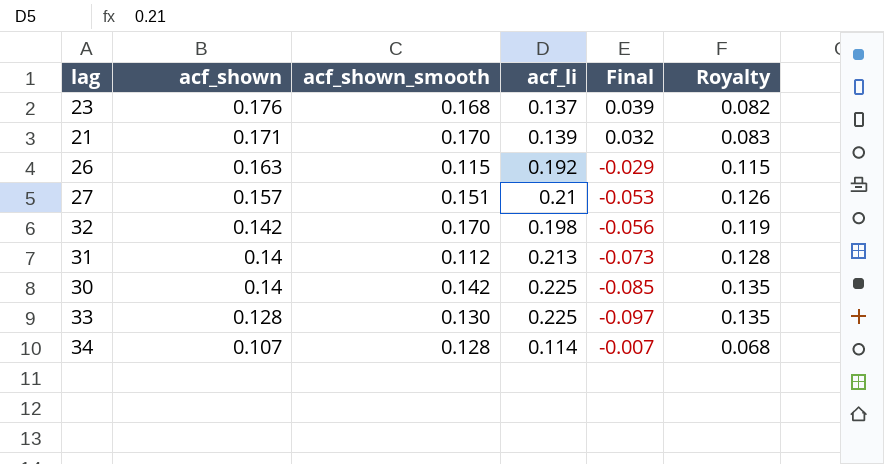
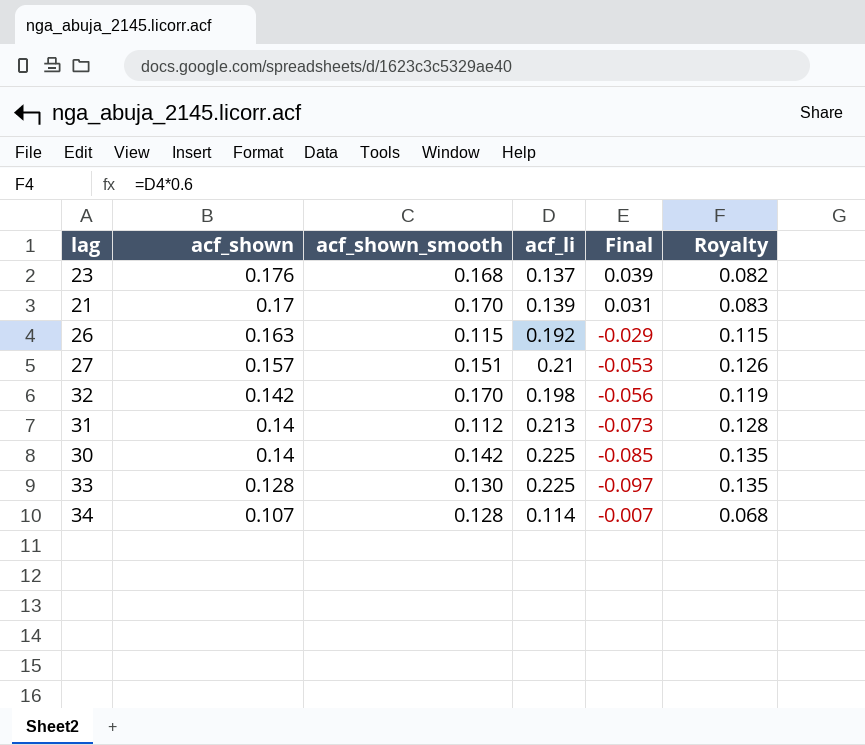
21 | acf_shown: 0.171 -> 0.17
21 | Final: 0.032 -> 0.031

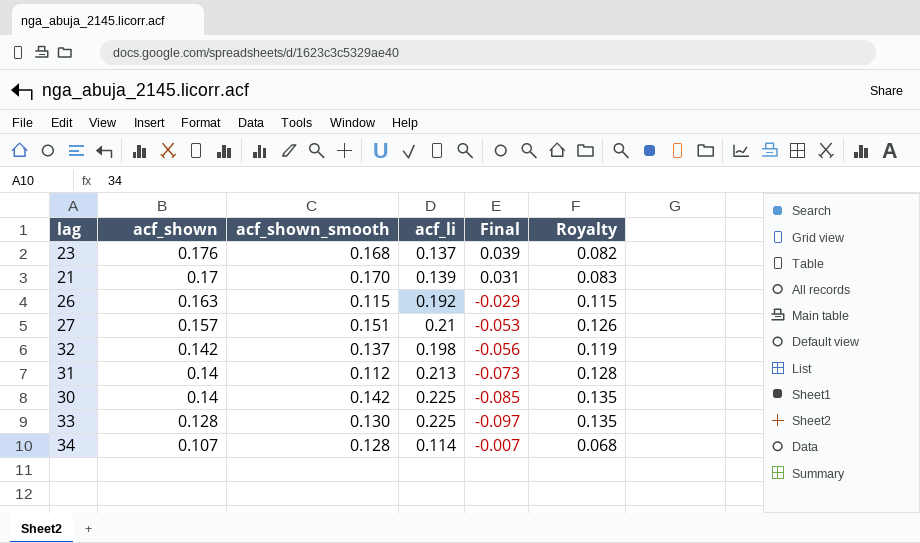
32 | acf_shown_smooth: 0.170 -> 0.137

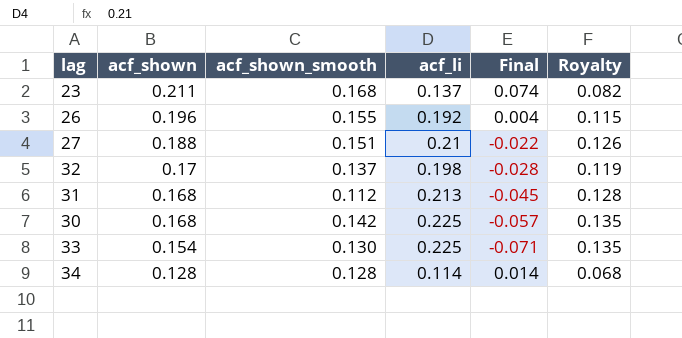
row 21: 0.17 | 0.170 | 0.139 | 0.031 | 0.083 -> none
23 | acf_shown: 0.176 -> 0.211
23 | Final: 0.039 -> 0.074
26 | acf_shown: 0.163 -> 0.196
26 | acf_shown_smooth: 0.115 -> 0.155
26 | Final: -0.029 -> 0.004
27 | acf_shown: 0.157 -> 0.188
27 | Final: -0.053 -> -0.022
32 | acf_shown: 0.142 -> 0.17
32 | Final: -0.056 -> -0.028
31 | acf_shown: 0.14 -> 0.168
31 | Final: -0.073 -> -0.045
30 | acf_shown: 0.14 -> 0.168
30 | Final: -0.085 -> -0.057
33 | acf_shown: 0.128 -> 0.154
33 | Final: -0.097 -> -0.071
34 | acf_shown: 0.107 -> 0.128
34 | Final: -0.007 -> 0.014

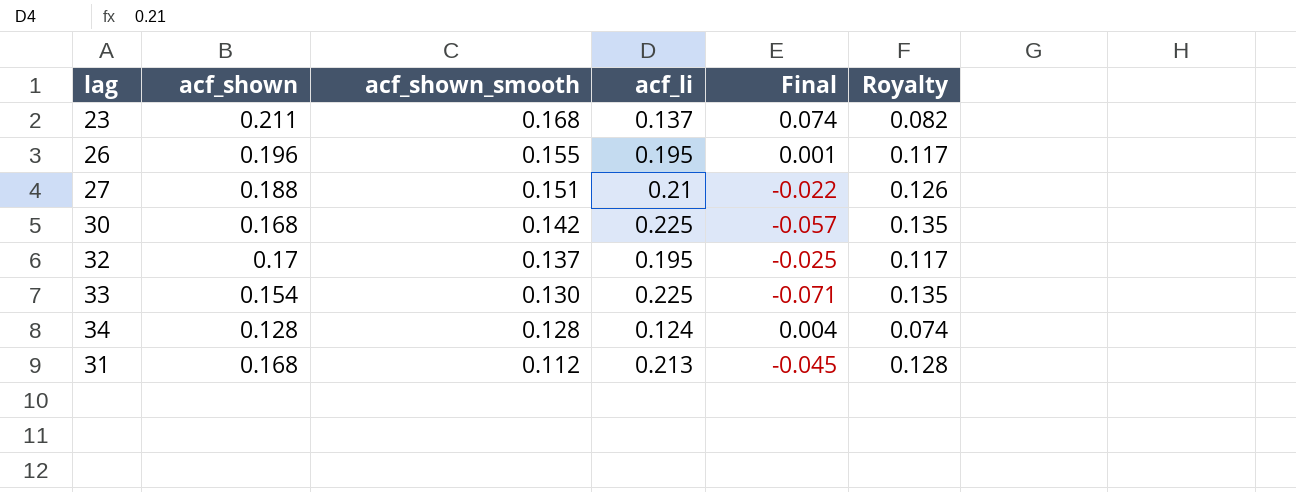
row order: acf_shown descending -> acf_shown_smooth descending
26 | acf_li: 0.192 -> 0.195
26 | Final: 0.004 -> 0.001
26 | Royalty: 0.115 -> 0.117
32 | acf_li: 0.198 -> 0.195
32 | Final: -0.028 -> -0.025
32 | Royalty: 0.119 -> 0.117
34 | acf_li: 0.114 -> 0.124
34 | Final: 0.014 -> 0.004
34 | Royalty: 0.068 -> 0.074

